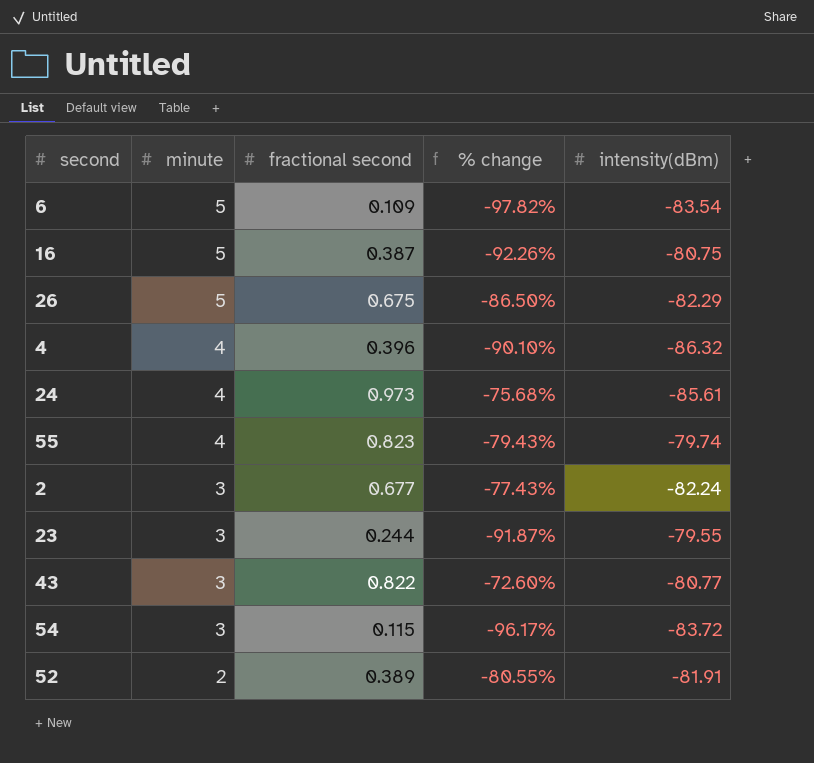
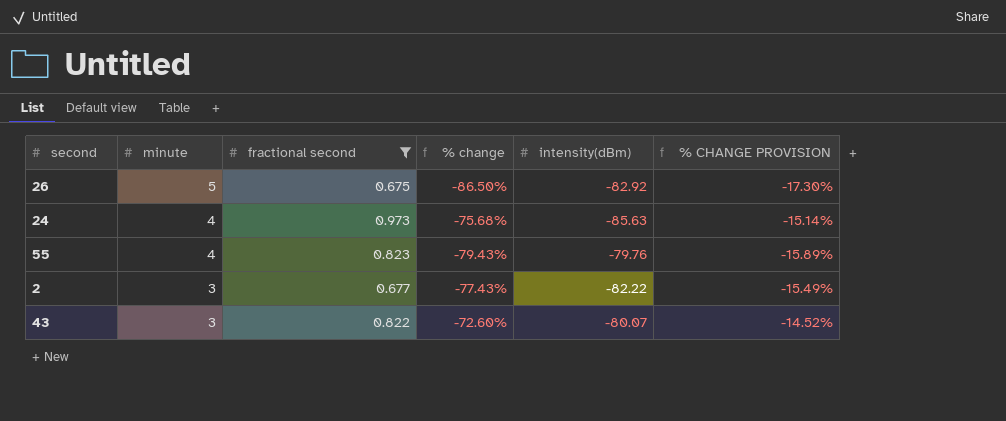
filter: none -> fractional second >= 0.675
column % CHANGE PROVISION | formula: none -> [% change] * 0.2
26 | intensity(dBm): -82.29 -> -82.92
24 | intensity(dBm): -85.61 -> -85.63
55 | intensity(dBm): -79.74 -> -79.76
2 | intensity(dBm): -82.24 -> -82.22
43 | intensity(dBm): -80.77 -> -80.07

